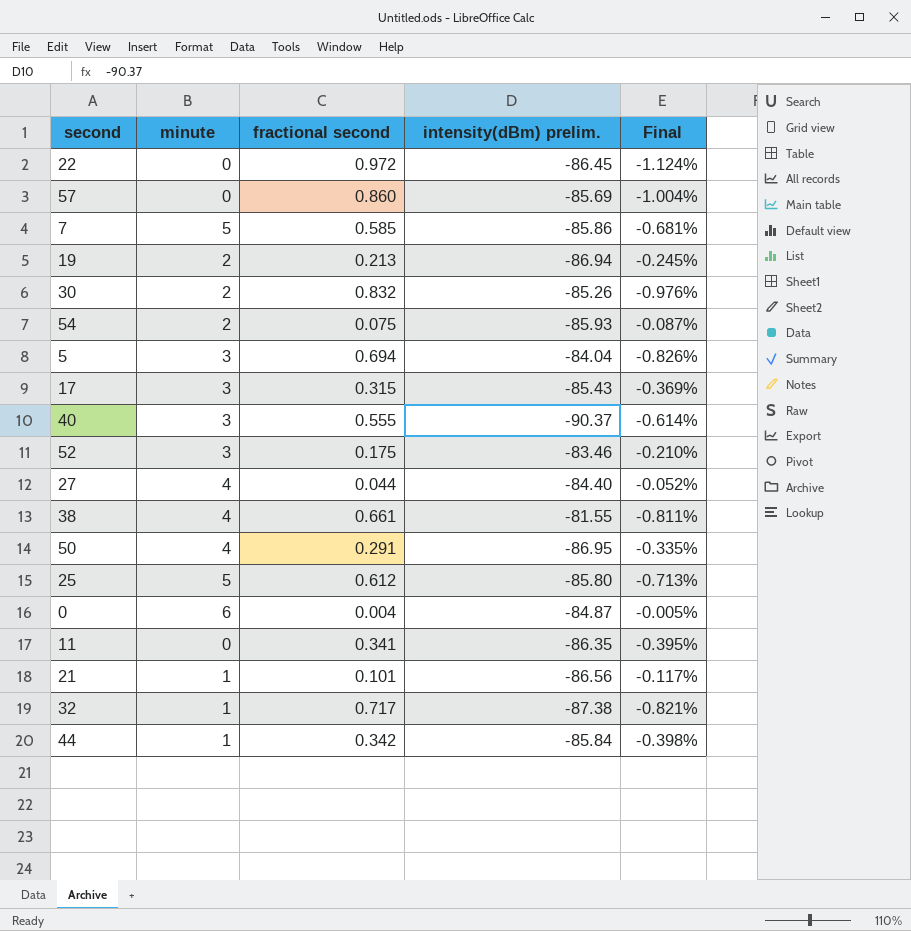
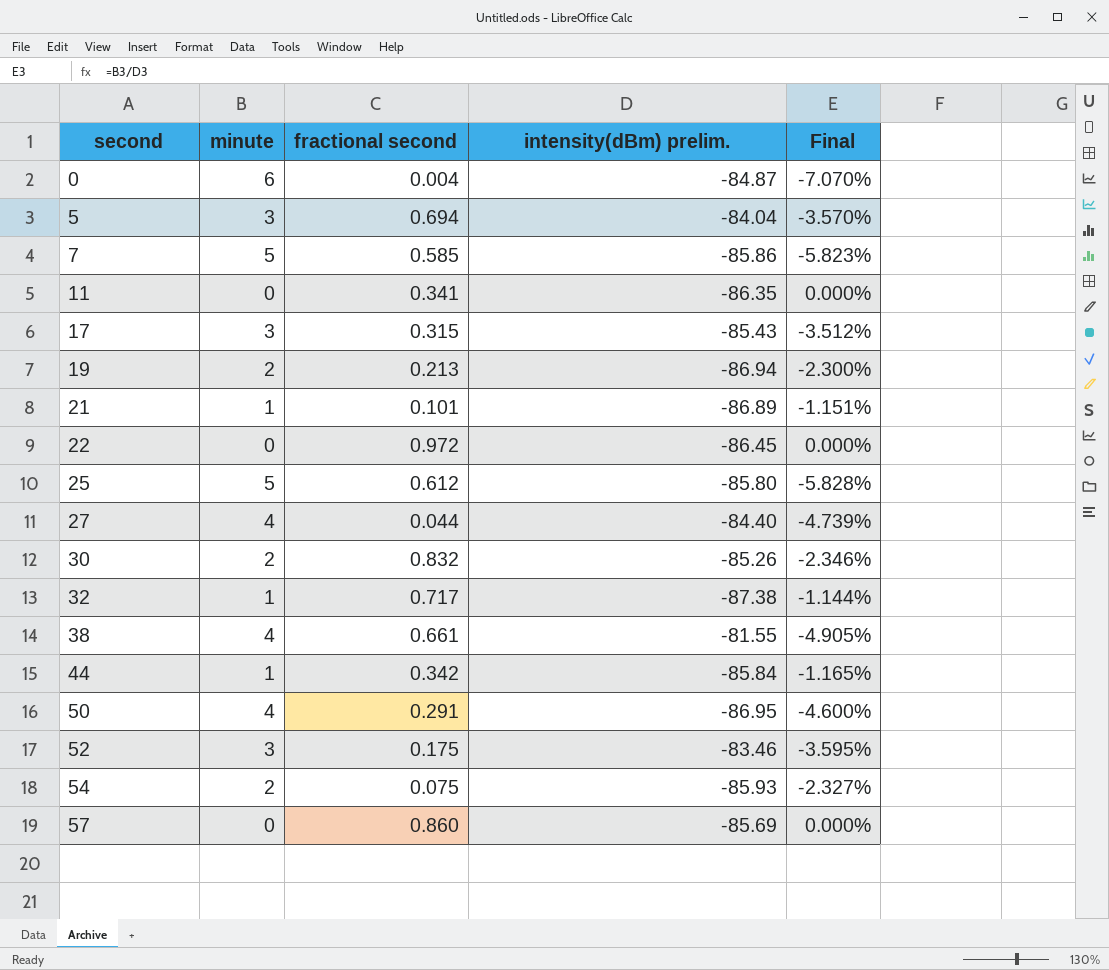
row order: none -> second ascending
column Final | formula: [fractional second] / [intensity(dBm) prelim.] -> [minute] / [intensity(dBm) prelim.]
row 40: 3 | 0.555 | -90.37 | -0.614% -> none
21 | intensity(dBm) prelim.: -86.56 -> -86.89

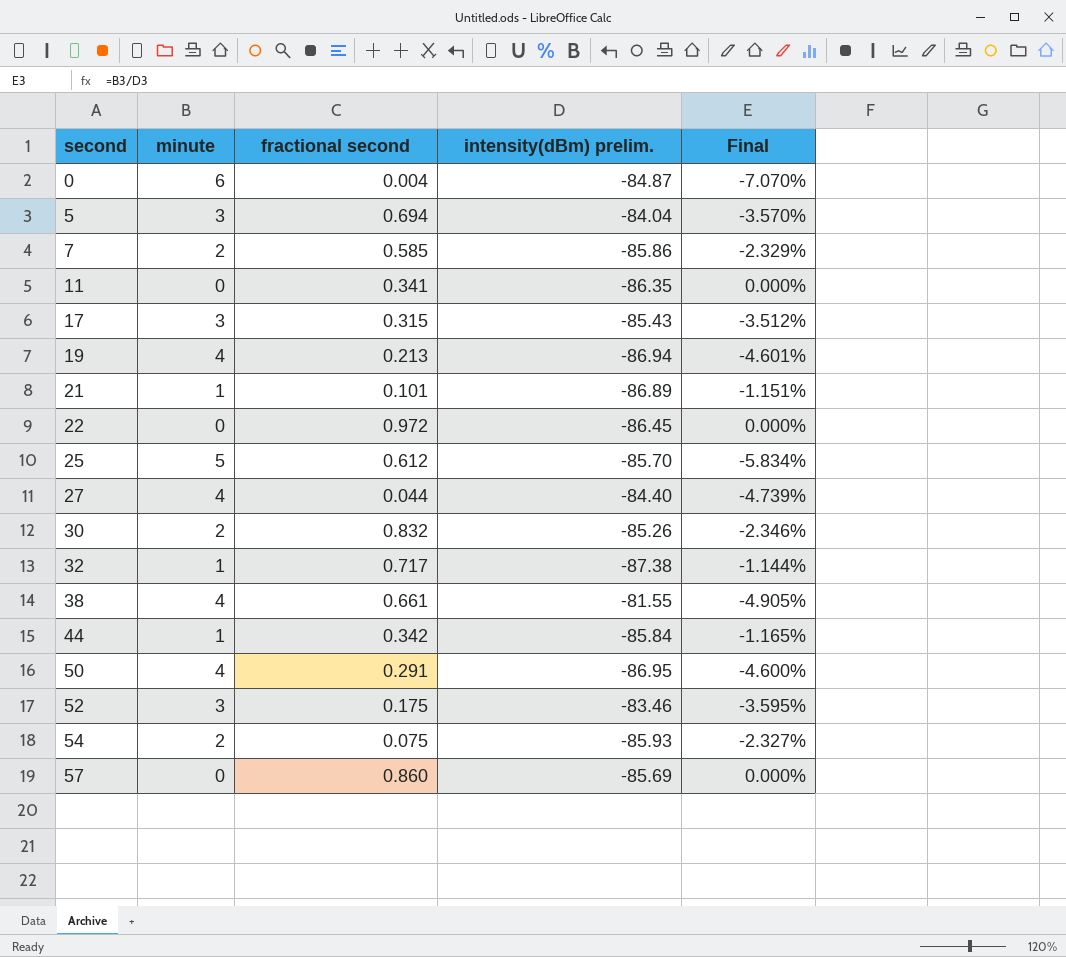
7 | minute: 5 -> 2
7 | Final: -5.823% -> -2.329%
19 | minute: 2 -> 4
19 | Final: -2.300% -> -4.601%
25 | intensity(dBm) prelim.: -85.80 -> -85.70
25 | Final: -5.828% -> -5.834%

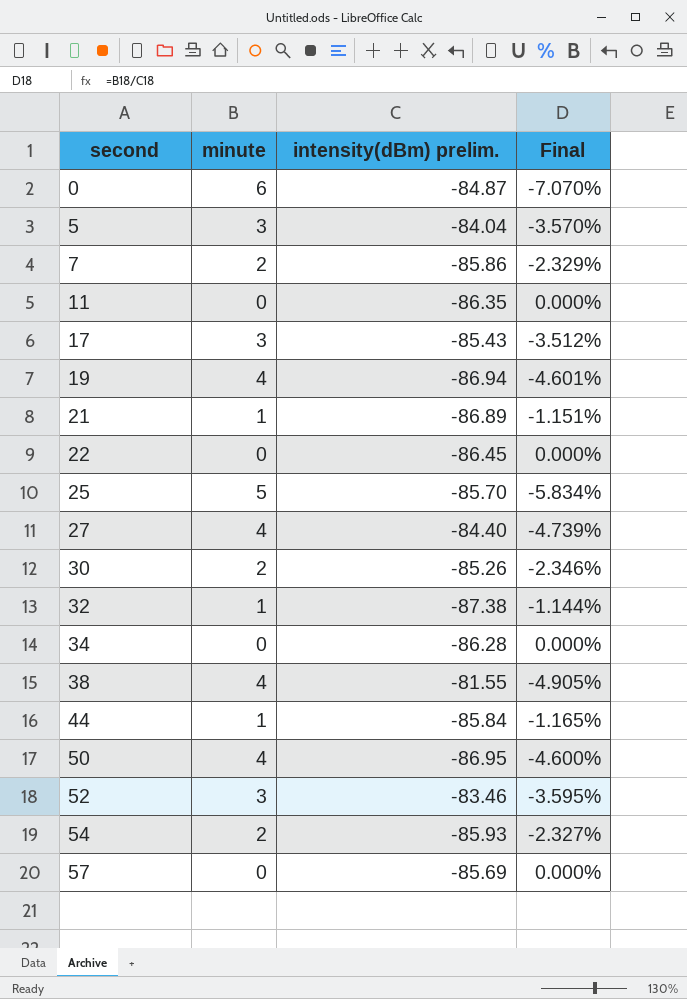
column fractional second | position: 3 -> none
row 34: none -> 0 | -86.28 | 0.000%

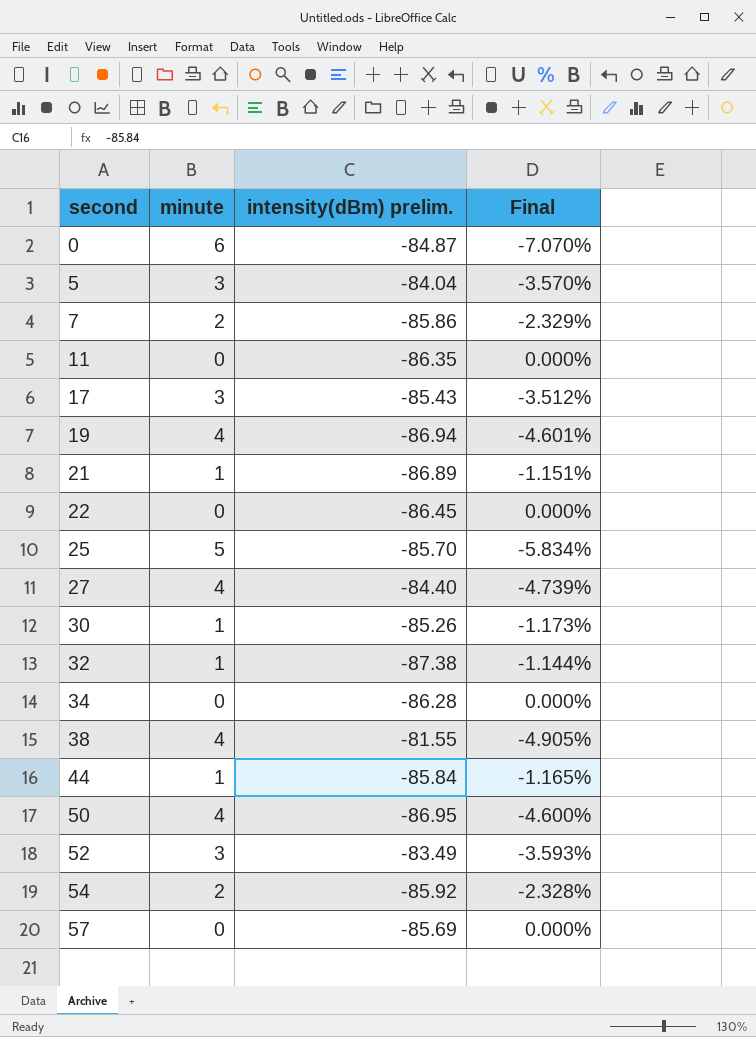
30 | minute: 2 -> 1
30 | Final: -2.346% -> -1.173%
52 | intensity(dBm) prelim.: -83.46 -> -83.49
52 | Final: -3.595% -> -3.593%
54 | intensity(dBm) prelim.: -85.93 -> -85.92
54 | Final: -2.327% -> -2.328%

